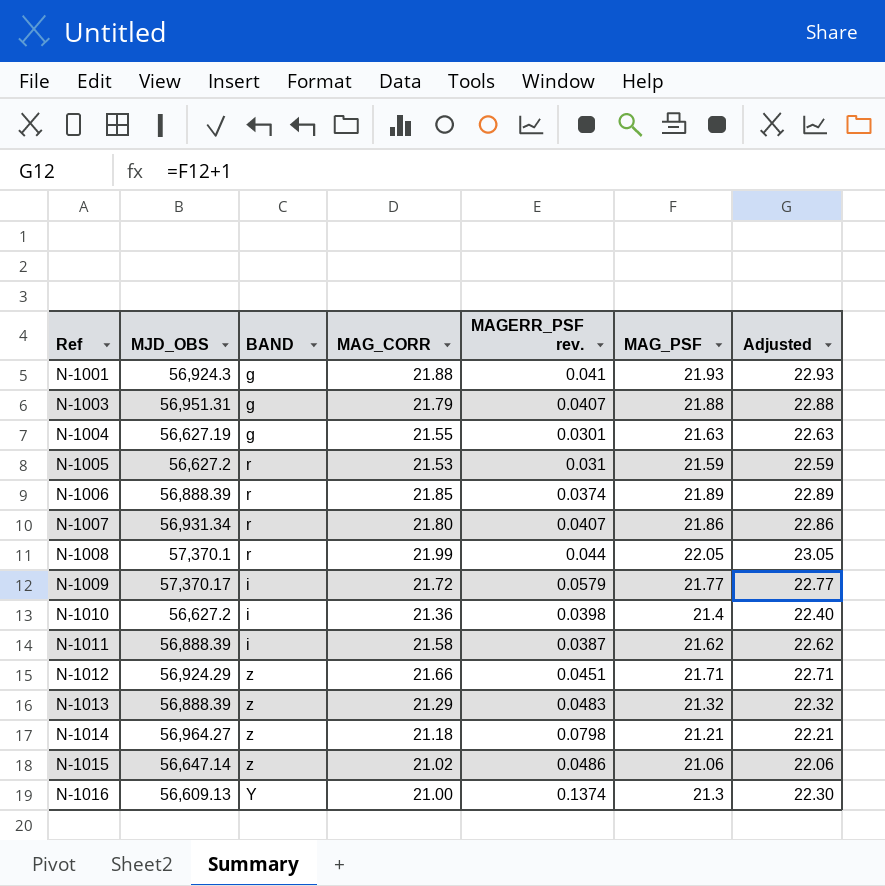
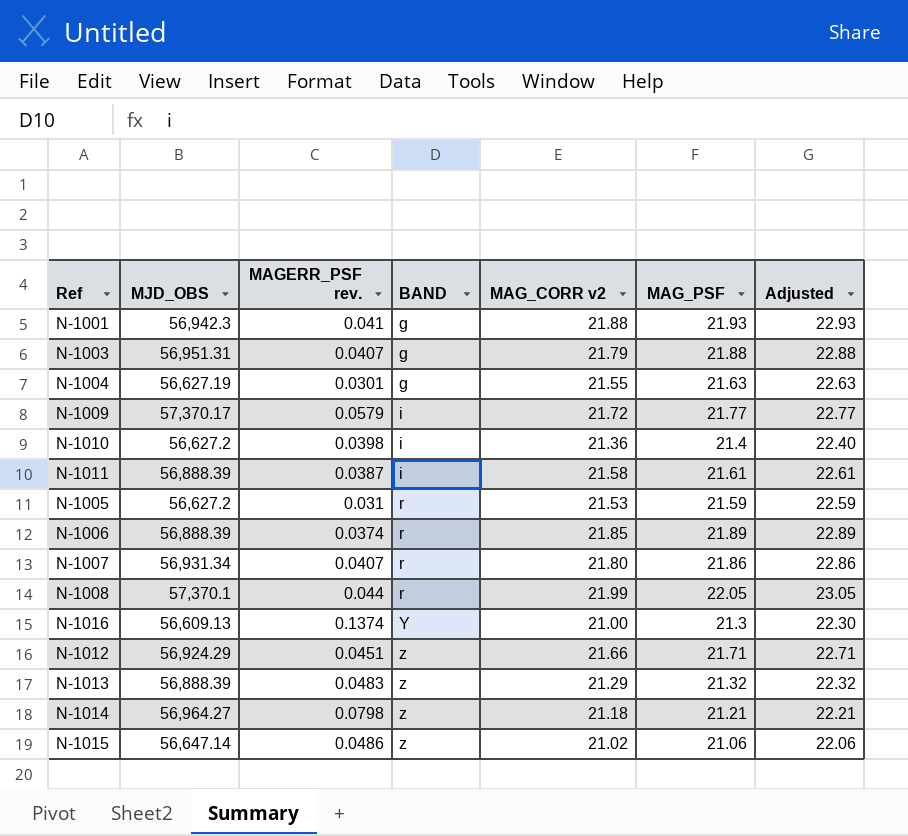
row order: Ref ascending -> BAND ascending
column MAGERR_PSF rev. | position: 5 -> 3
column name: MAG_CORR -> MAG_CORR v2
N-1001 | MJD_OBS: 56,924.3 -> 56,942.3
N-1011 | MAG_PSF: 21.62 -> 21.61
N-1011 | Adjusted: 22.62 -> 22.61

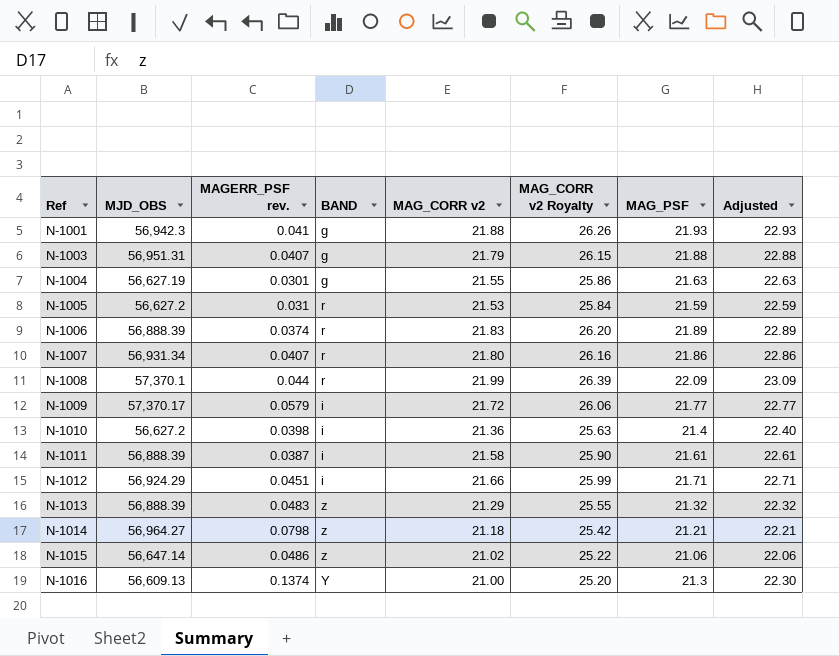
row order: BAND ascending -> Ref ascending
column MAG_CORR v2 Royalty | formula: none -> [MAG_CORR v2] * 1.2
N-1006 | MAG_CORR v2: 21.85 -> 21.83
N-1008 | MAG_PSF: 22.05 -> 22.09
N-1008 | Adjusted: 23.05 -> 23.09
N-1012 | BAND: z -> i

